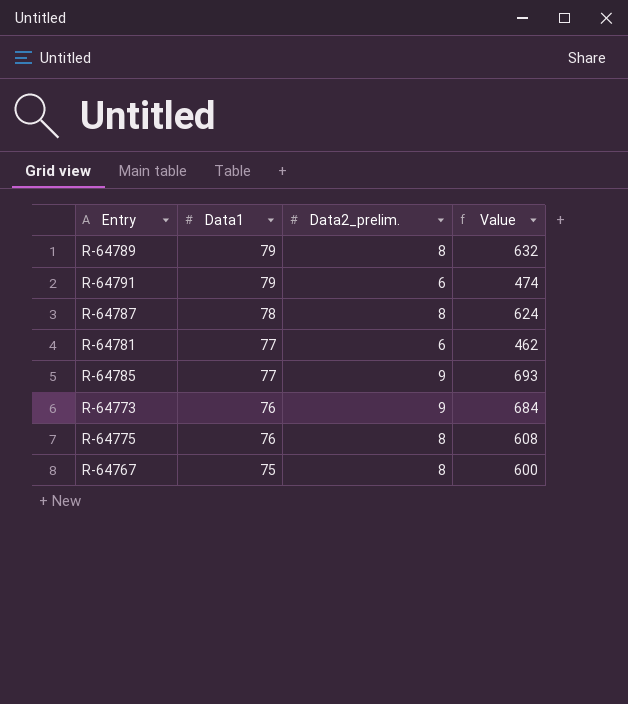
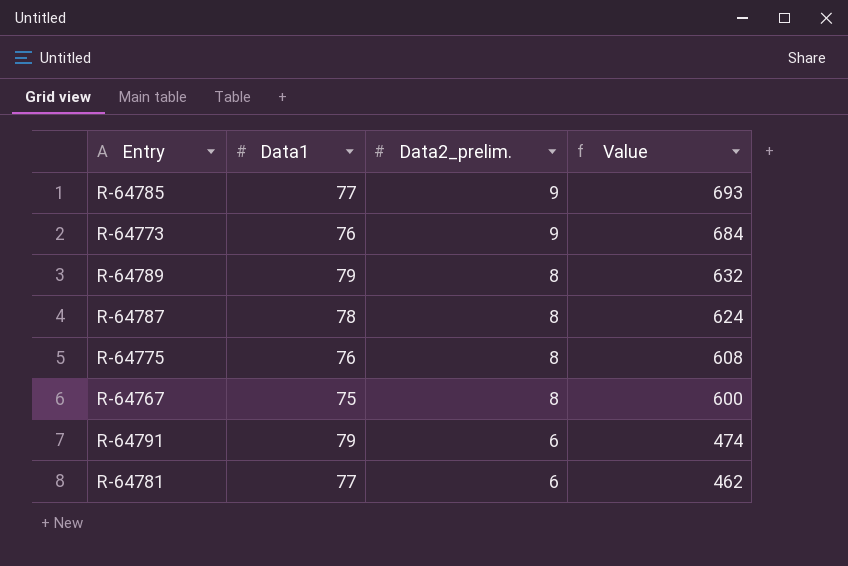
row order: Data1 descending -> Data2_prelim. descending

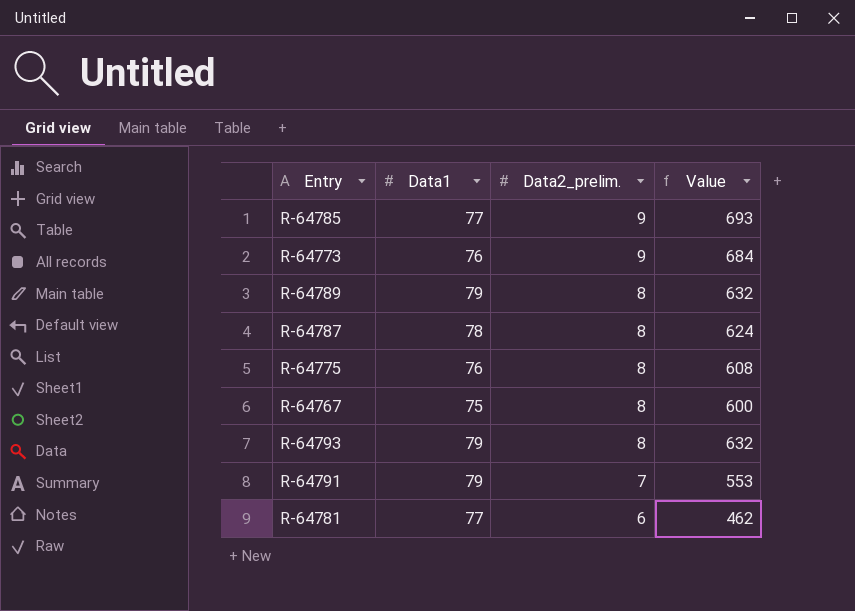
row R-64793: none -> 79 | 8 | 632
R-64791 | Data2_prelim.: 6 -> 7
R-64791 | Value: 474 -> 553

